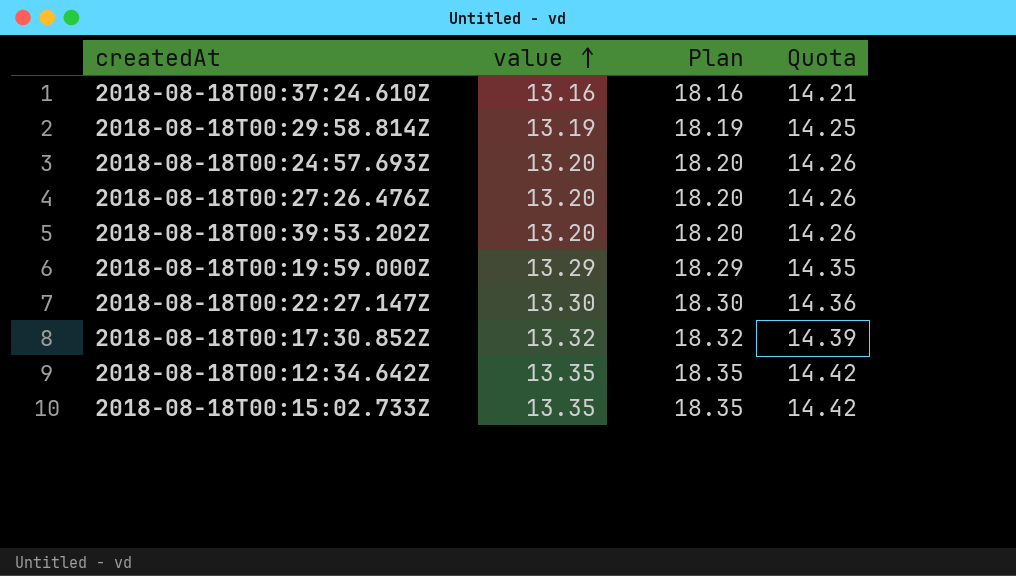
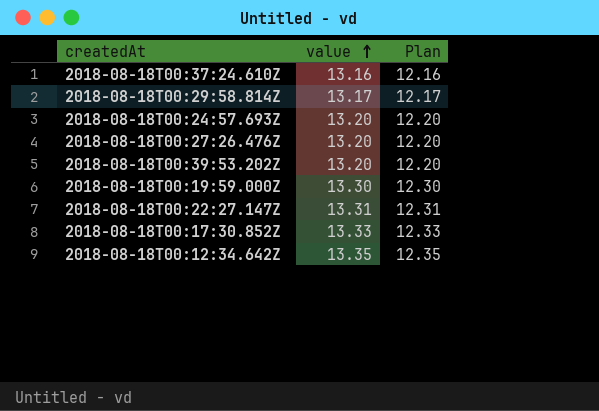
column Quota | formula: [value] * 1.08 -> none
column Plan | formula: [value] + 5 -> [value] - 1
row 2018-08-18T00:15:02.733Z: 13.35 | 18.35 | 14.42 -> none
2018-08-18T00:29:58.814Z | value: 13.19 -> 13.17
2018-08-18T00:19:59.000Z | value: 13.29 -> 13.30
2018-08-18T00:22:27.147Z | value: 13.30 -> 13.31
2018-08-18T00:17:30.852Z | value: 13.32 -> 13.33

